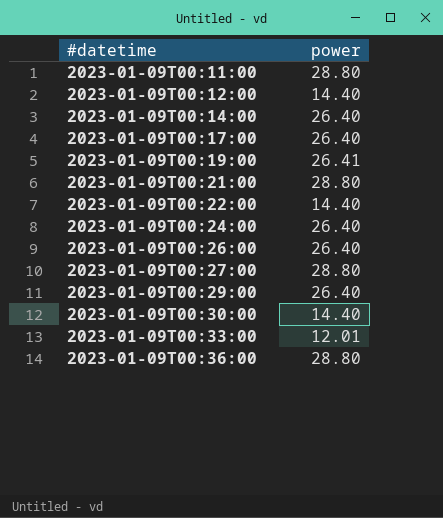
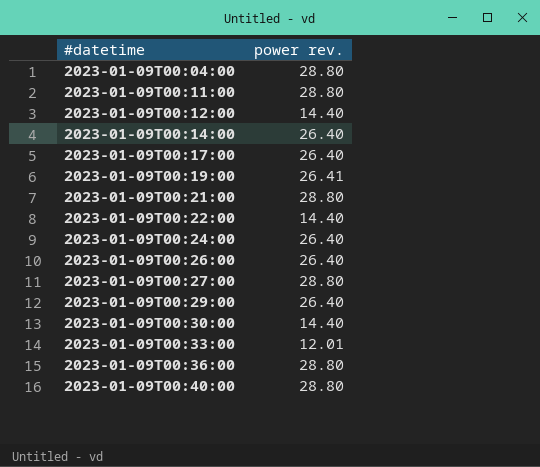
column name: power -> power rev.
row 2023-01-09T00:04:00: none -> 28.80
row 2023-01-09T00:40:00: none -> 28.80

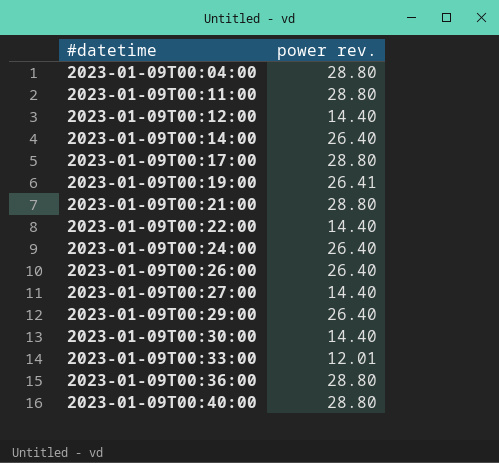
2023-01-09T00:17:00 | power rev.: 26.40 -> 28.80
2023-01-09T00:27:00 | power rev.: 28.80 -> 14.40

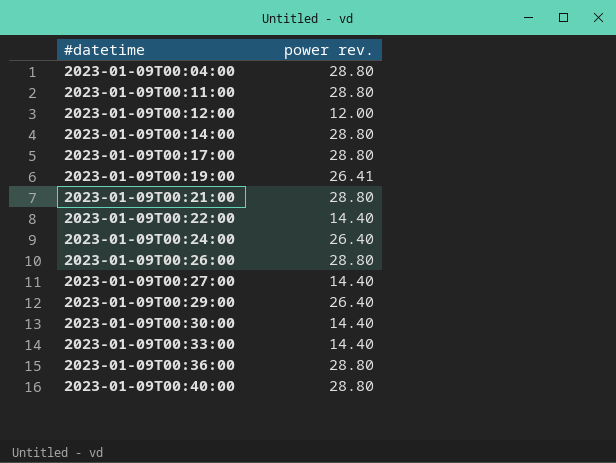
2023-01-09T00:12:00 | power rev.: 14.40 -> 12.00
2023-01-09T00:14:00 | power rev.: 26.40 -> 28.80
2023-01-09T00:26:00 | power rev.: 26.40 -> 28.80
2023-01-09T00:33:00 | power rev.: 12.01 -> 14.40

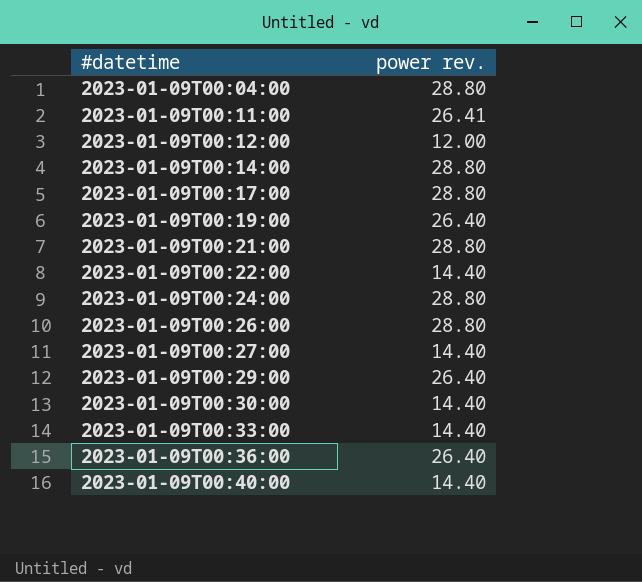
2023-01-09T00:11:00 | power rev.: 28.80 -> 26.41
2023-01-09T00:19:00 | power rev.: 26.41 -> 26.40
2023-01-09T00:24:00 | power rev.: 26.40 -> 28.80
2023-01-09T00:36:00 | power rev.: 28.80 -> 26.40
2023-01-09T00:40:00 | power rev.: 28.80 -> 14.40

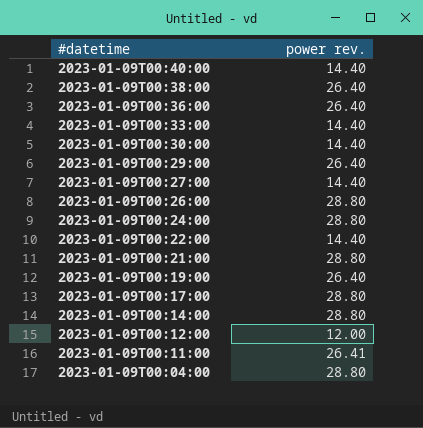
row order: #datetime ascending -> #datetime descending
row 2023-01-09T00:38:00: none -> 26.40

